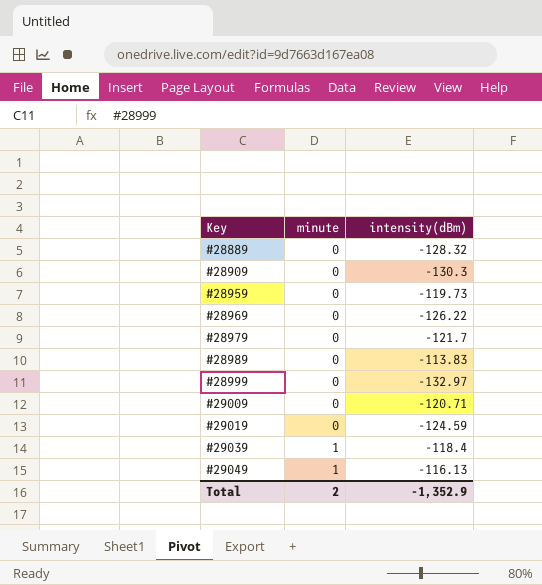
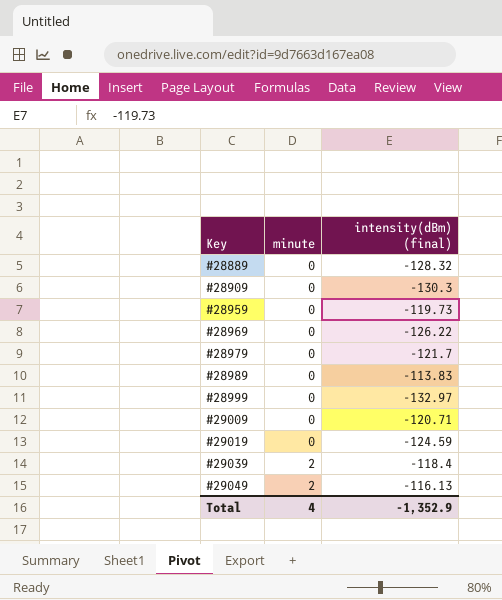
column name: intensity(dBm) -> intensity(dBm) (final)
#29039 | minute: 1 -> 2
#29049 | minute: 1 -> 2
Total | minute: 2 -> 4

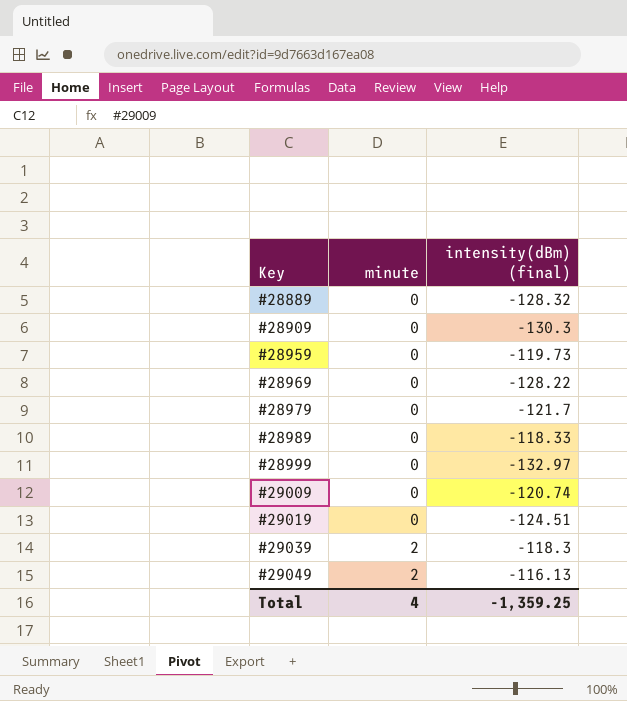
#28969 | intensity(dBm) (final): -126.22 -> -128.22
#28989 | intensity(dBm) (final): -113.83 -> -118.33
#29009 | intensity(dBm) (final): -120.71 -> -120.74
#29019 | intensity(dBm) (final): -124.59 -> -124.51
#29039 | intensity(dBm) (final): -118.4 -> -118.3
Total | intensity(dBm) (final): -1,352.9 -> -1,359.25

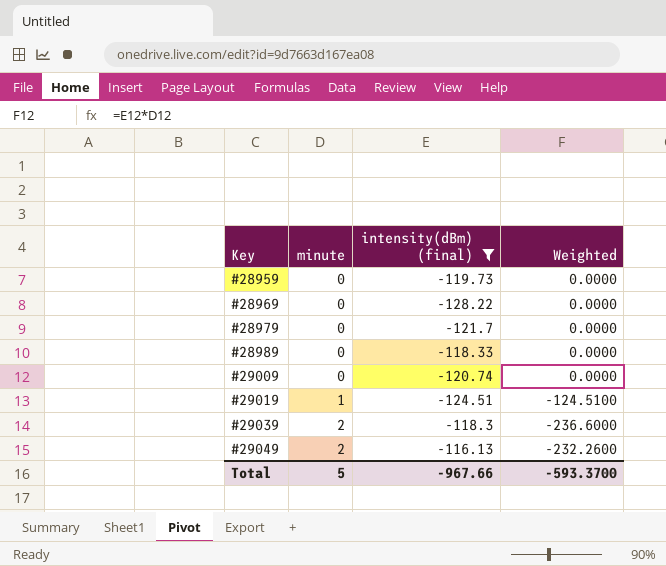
filter: none -> intensity(dBm) (final) >= -128.22
column Weighted | formula: none -> [minute] * [intensity(dBm) (final)]
#29019 | minute: 0 -> 1
Total | minute: 4 -> 5
Total | intensity(dBm) (final): -1,359.25 -> -967.66

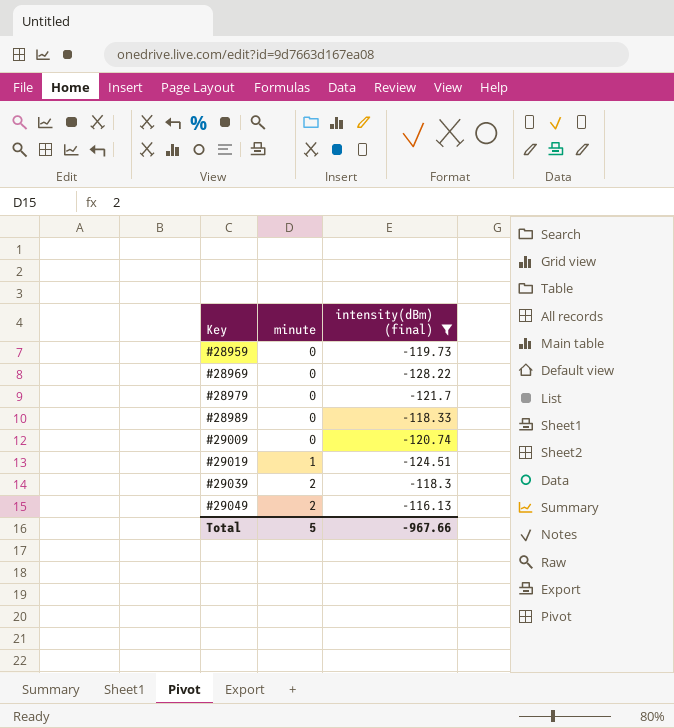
column Weighted | formula: [minute] * [intensity(dBm) (final)] -> none

